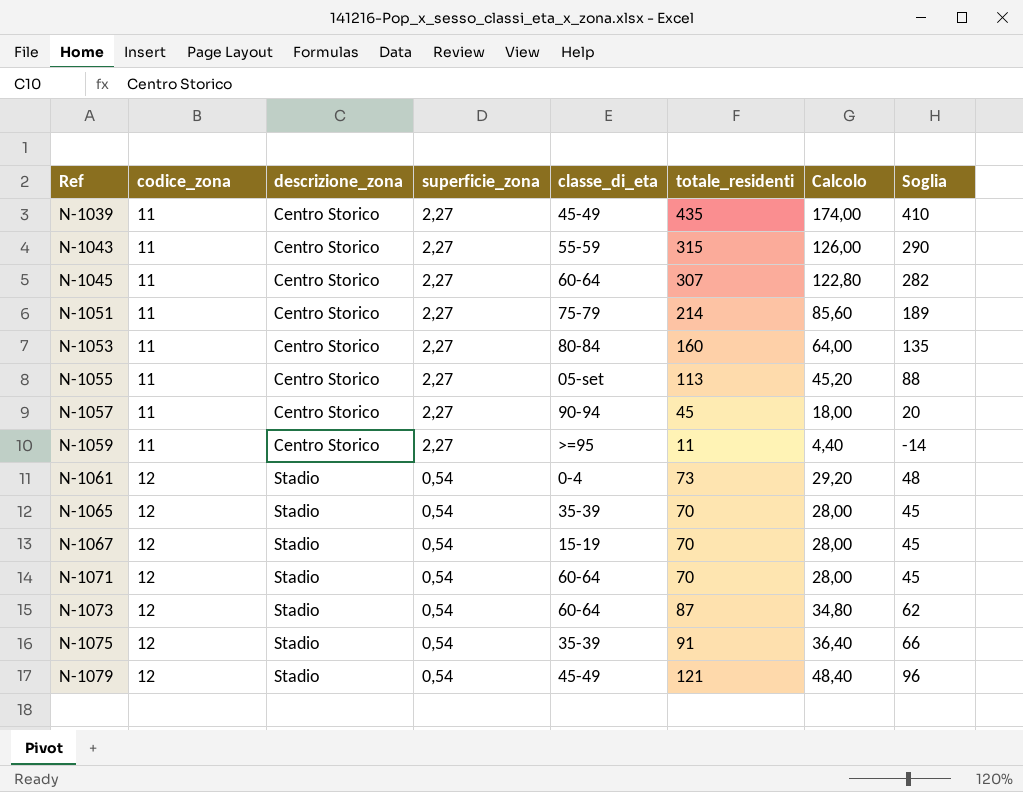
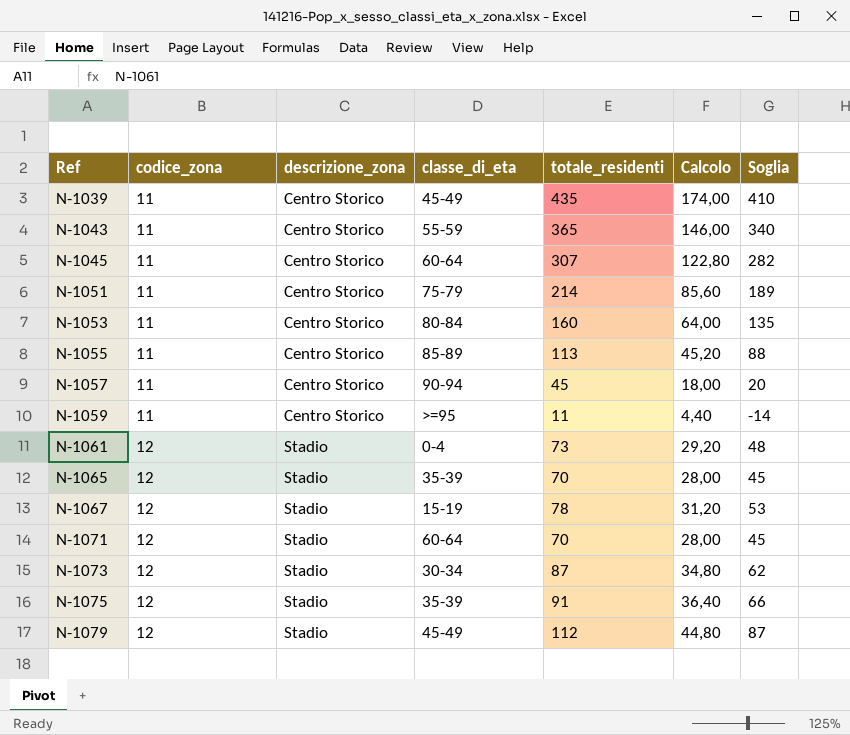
column superficie_zona | position: 4 -> none
N-1043 | totale_residenti: 315 -> 365
N-1043 | Calcolo: 126,00 -> 146,00
N-1043 | Soglia: 290 -> 340
N-1055 | classe_di_eta: 05-set -> 85-89
N-1067 | totale_residenti: 70 -> 78
N-1067 | Calcolo: 28,00 -> 31,20
N-1067 | Soglia: 45 -> 53
N-1073 | classe_di_eta: 60-64 -> 30-34
N-1079 | totale_residenti: 121 -> 112
N-1079 | Calcolo: 48,40 -> 44,80
N-1079 | Soglia: 96 -> 87

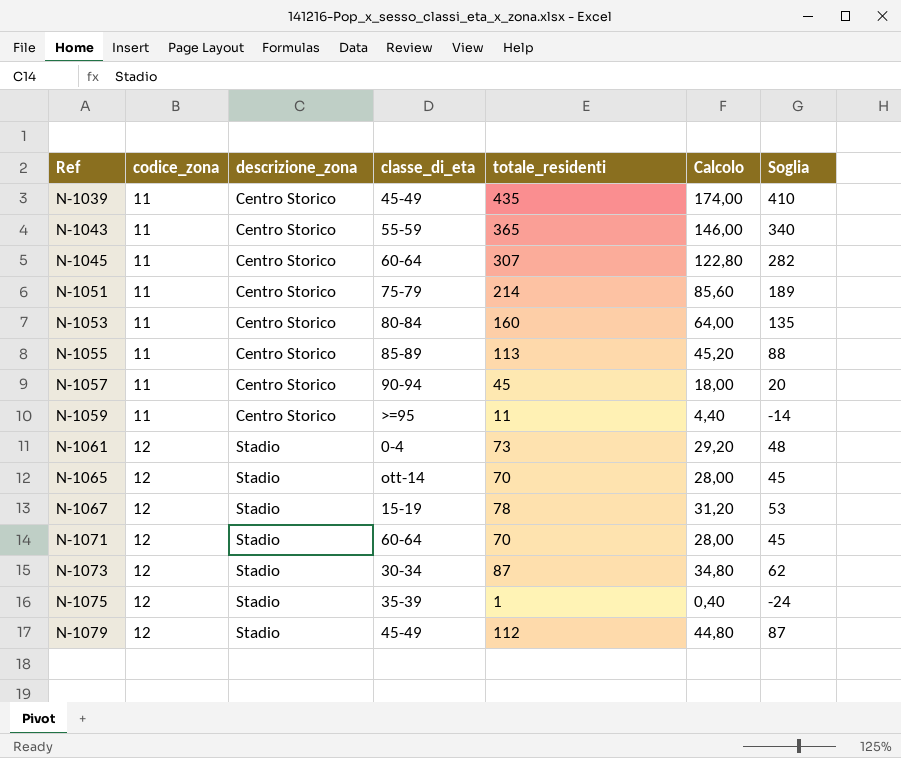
N-1065 | classe_di_eta: 35-39 -> ott-14
N-1075 | totale_residenti: 91 -> 1
N-1075 | Calcolo: 36,40 -> 0,40
N-1075 | Soglia: 66 -> -24

